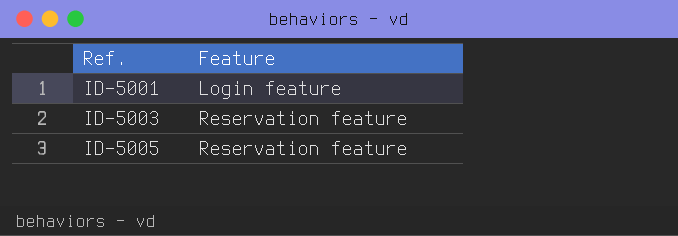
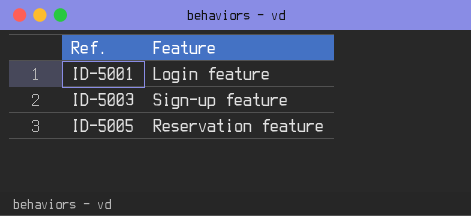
ID-5003 | Feature: Reservation feature -> Sign-up feature

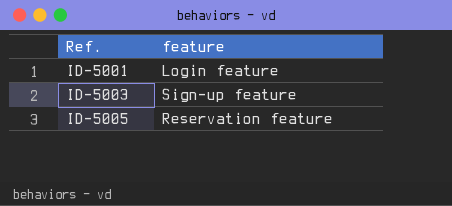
column name: Feature -> feature

